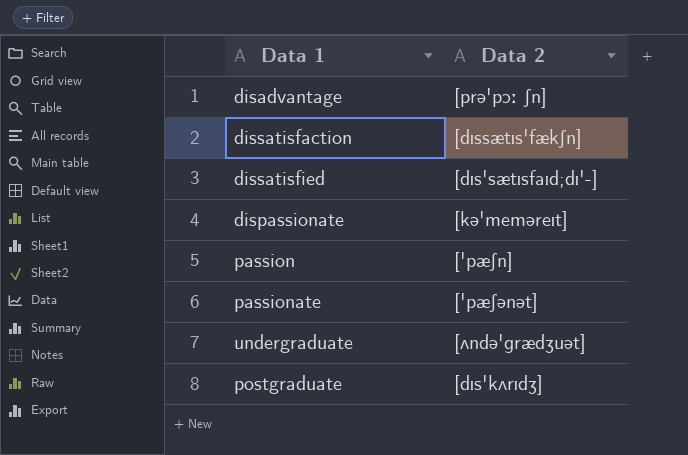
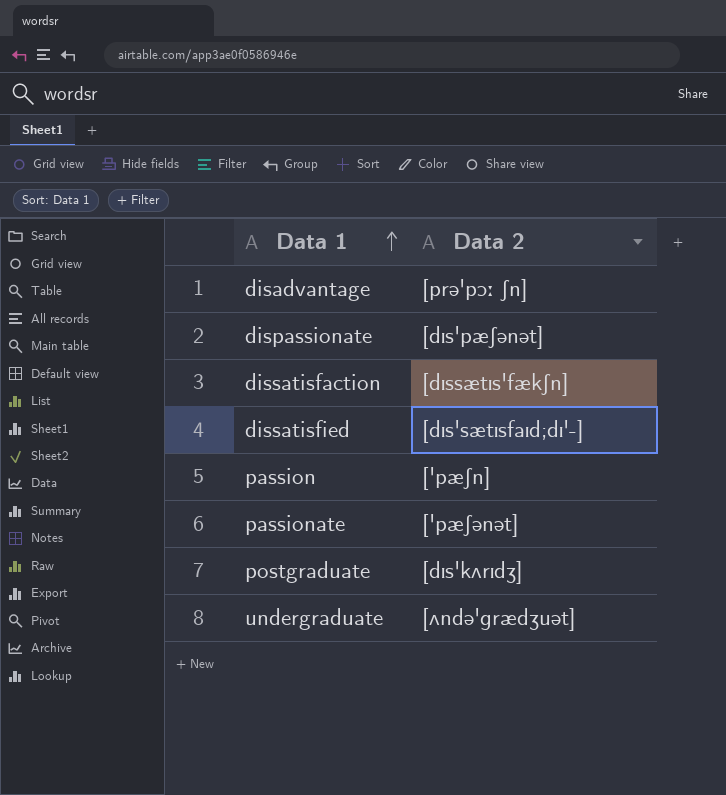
row order: none -> Data 1 ascending
dispassionate | Data 2: [kə'meməreɪt] -> [dɪs'pæʃənət]

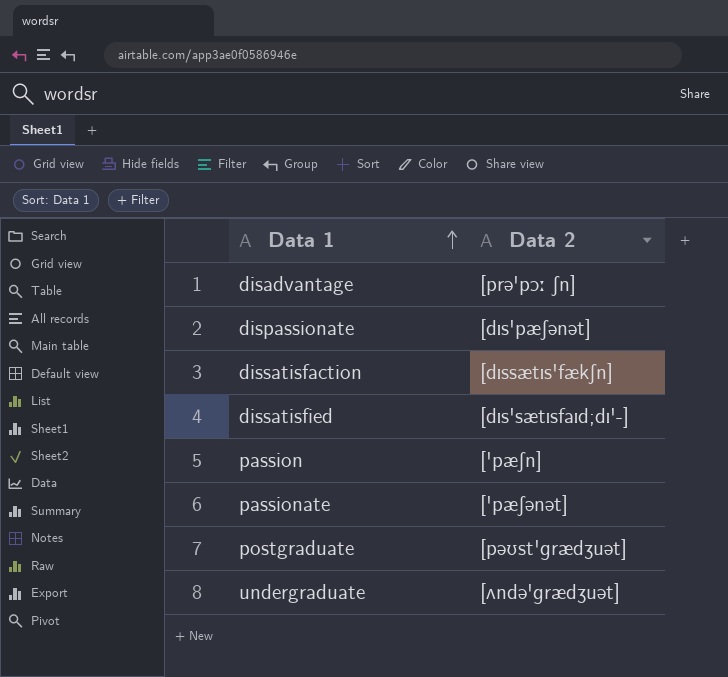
postgraduate | Data 2: [dɪs'kʌrɪdʒ] -> [pəʊst'ɡrædʒuət]

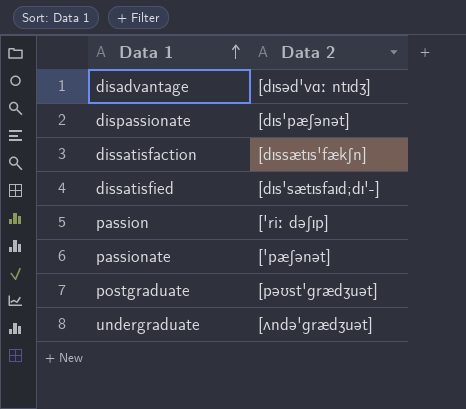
disadvantage | Data 2: [prə'pɔː ʃn] -> [dɪsəd'vɑː ntɪdʒ]
passion | Data 2: ['pæʃn] -> ['riː dəʃɪp]

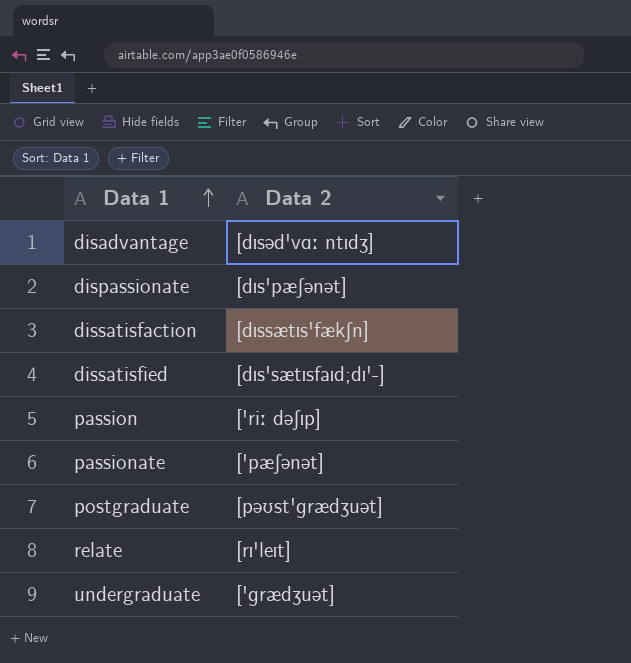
row relate: none -> [rɪ'leɪt]
undergraduate | Data 2: [ʌndə'ɡrædʒuət] -> ['ɡrædʒuət]

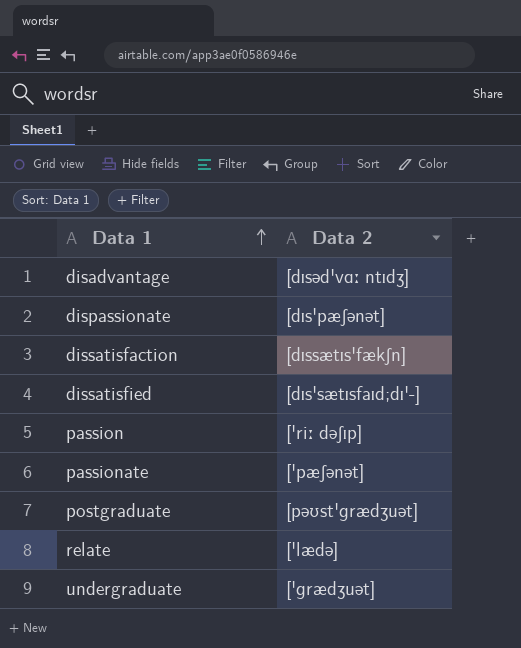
relate | Data 2: [rɪ'leɪt] -> ['lædə]

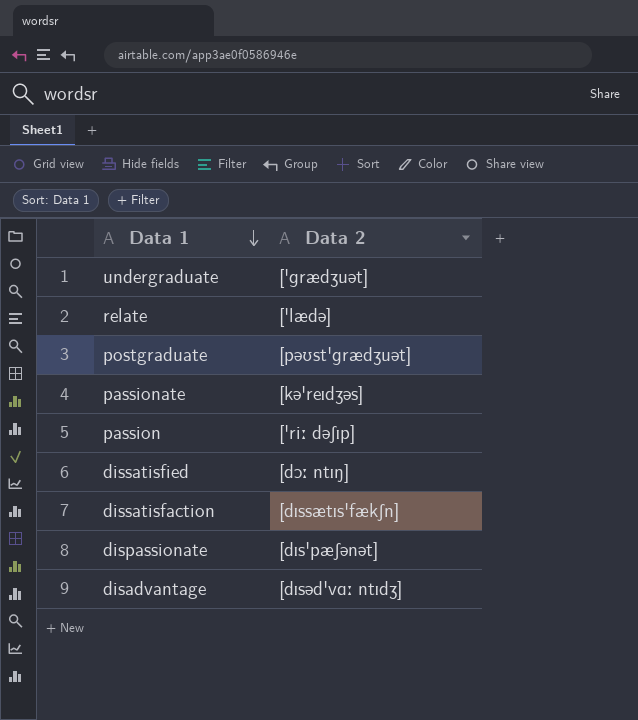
row order: Data 1 ascending -> Data 1 descending
passionate | Data 2: ['pæʃənət] -> [kə'reɪdʒəs]
dissatisfied | Data 2: [dɪs'sætɪsfaɪd;dɪ'-] -> [dɔː ntɪŋ]

